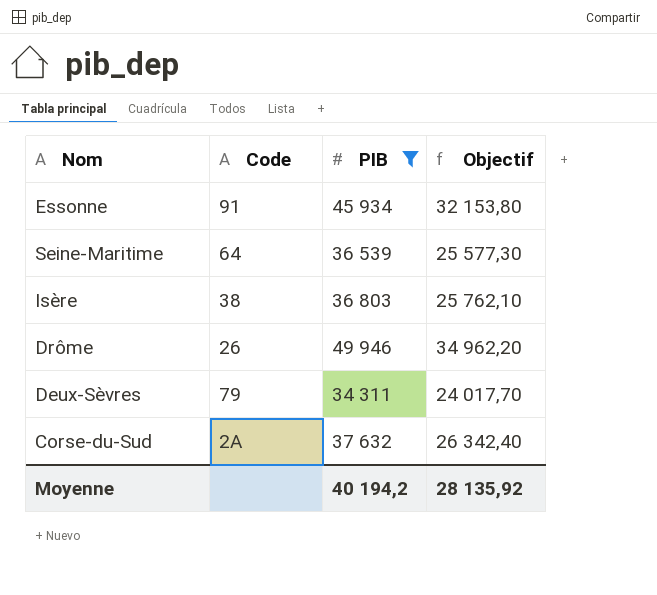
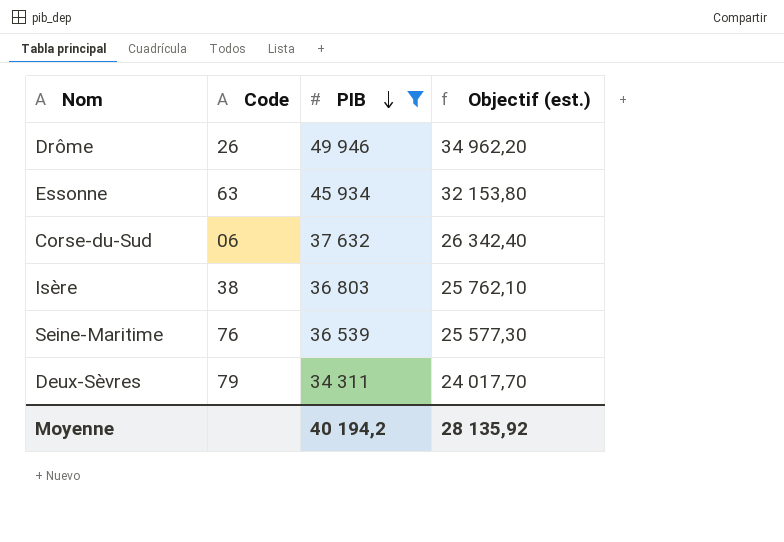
row order: none -> PIB descending
column name: Objectif -> Objectif (est.)
Essonne | Code: 91 -> 63
Corse-du-Sud | Code: 2A -> 06
Seine-Maritime | Code: 64 -> 76

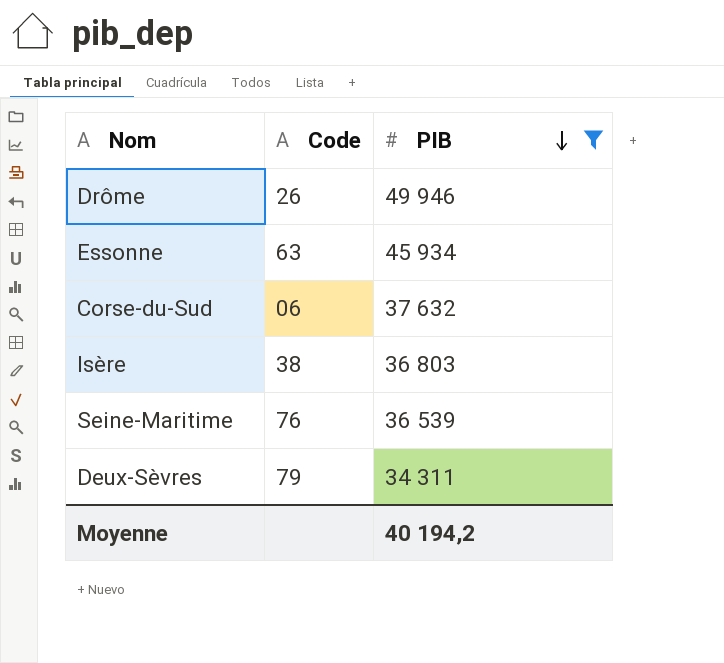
column Objectif (est.) | formula: [PIB] * 0,7 -> none

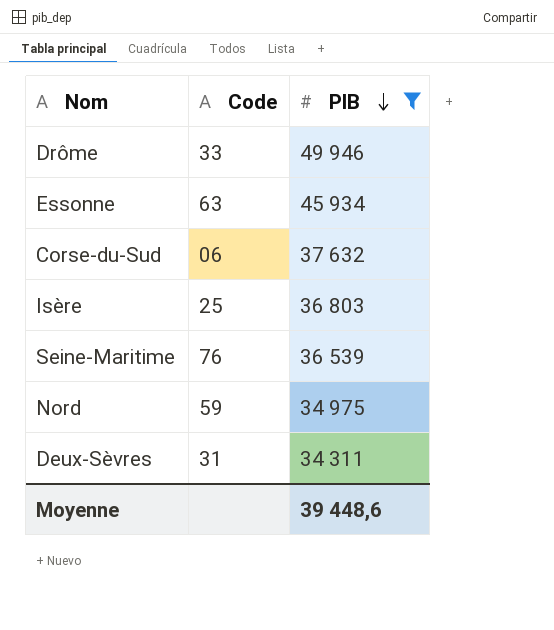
Drôme | Code: 26 -> 33
Isère | Code: 38 -> 25
row Nord: none -> 59 | 34 975
Deux-Sèvres | Code: 79 -> 31
Moyenne | PIB: 40 194,2 -> 39 448,6

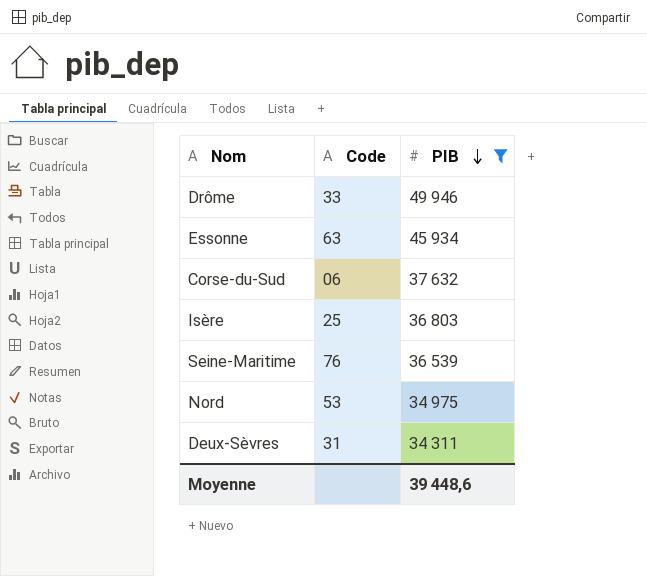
Nord | Code: 59 -> 53

